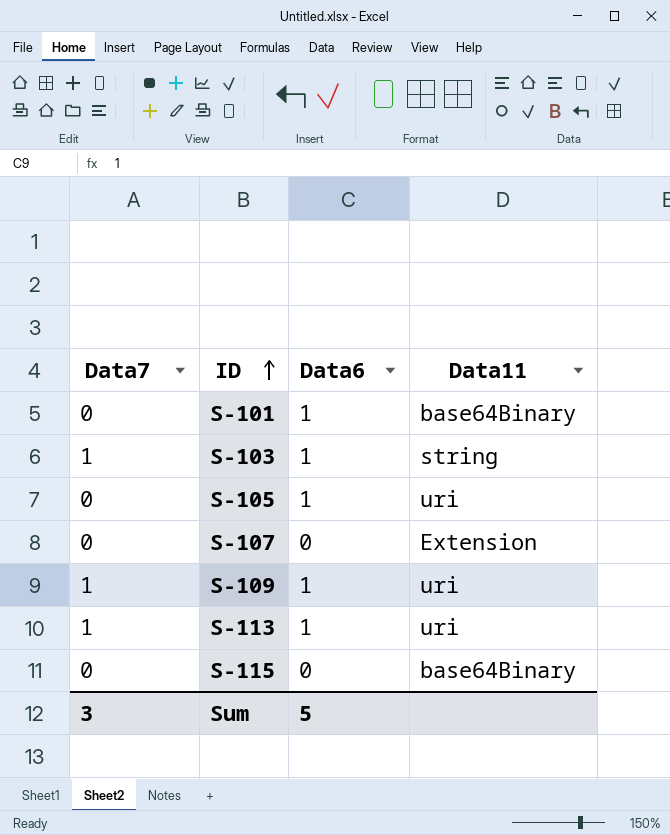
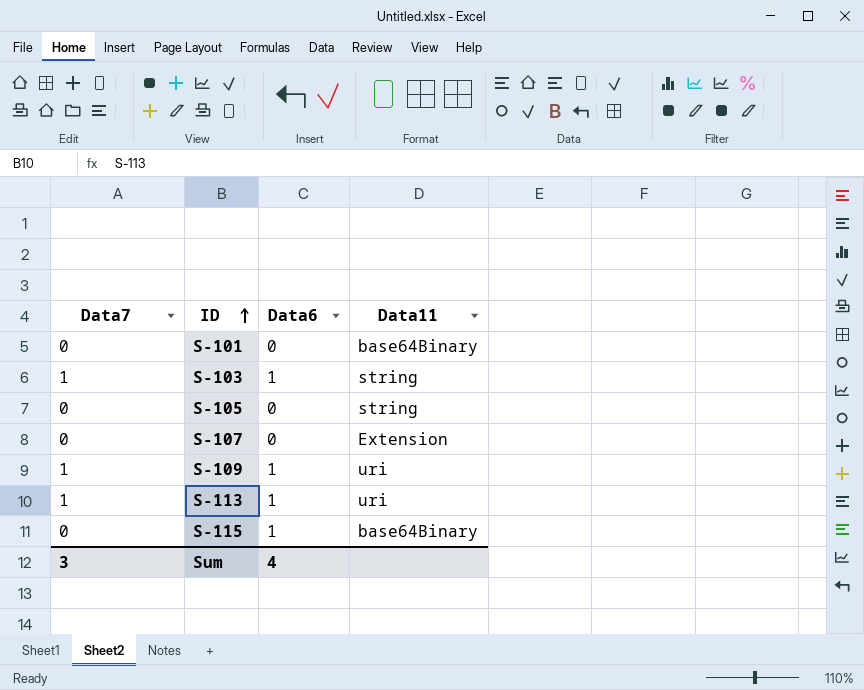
S-101 | Data6: 1 -> 0
S-105 | Data6: 1 -> 0
S-105 | Data11: uri -> string
S-115 | Data6: 0 -> 1
Sum | Data6: 5 -> 4

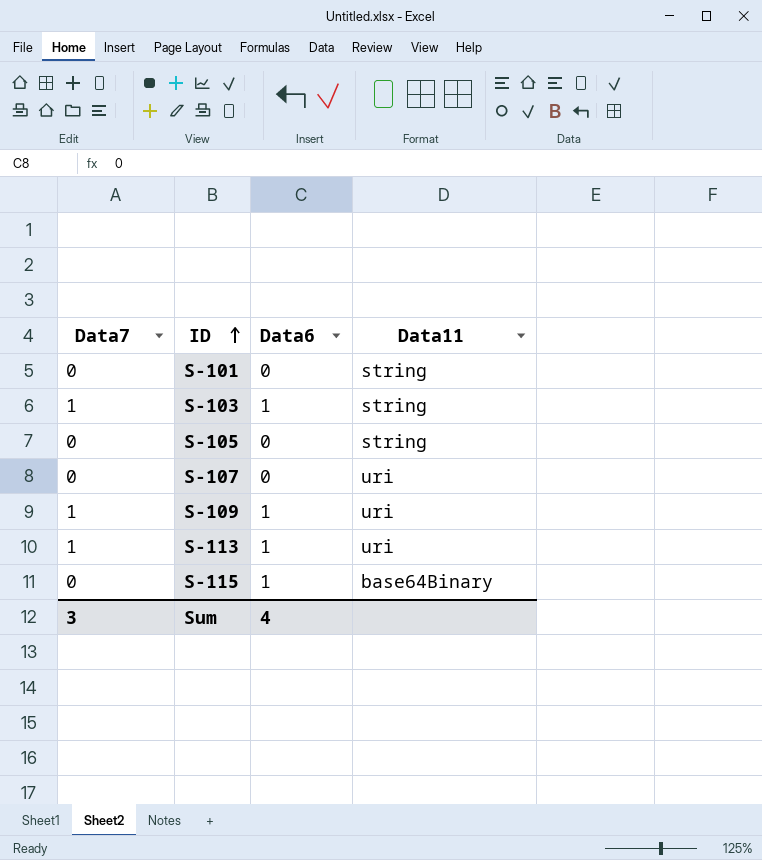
S-101 | Data11: base64Binary -> string
S-107 | Data11: Extension -> uri

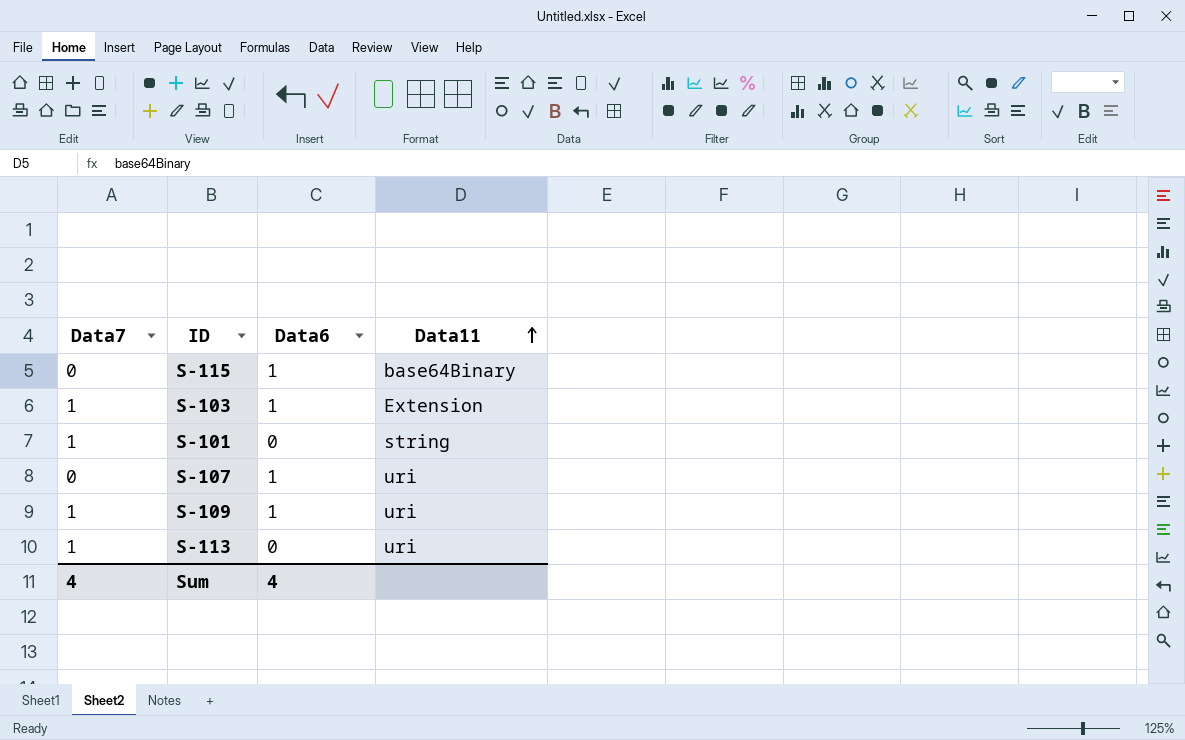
row order: ID ascending -> Data11 ascending
row S-105: 0 | 0 | string -> none
S-103 | Data11: string -> Extension
S-101 | Data7: 0 -> 1
S-107 | Data6: 0 -> 1
S-113 | Data6: 1 -> 0
Sum | Data7: 3 -> 4

